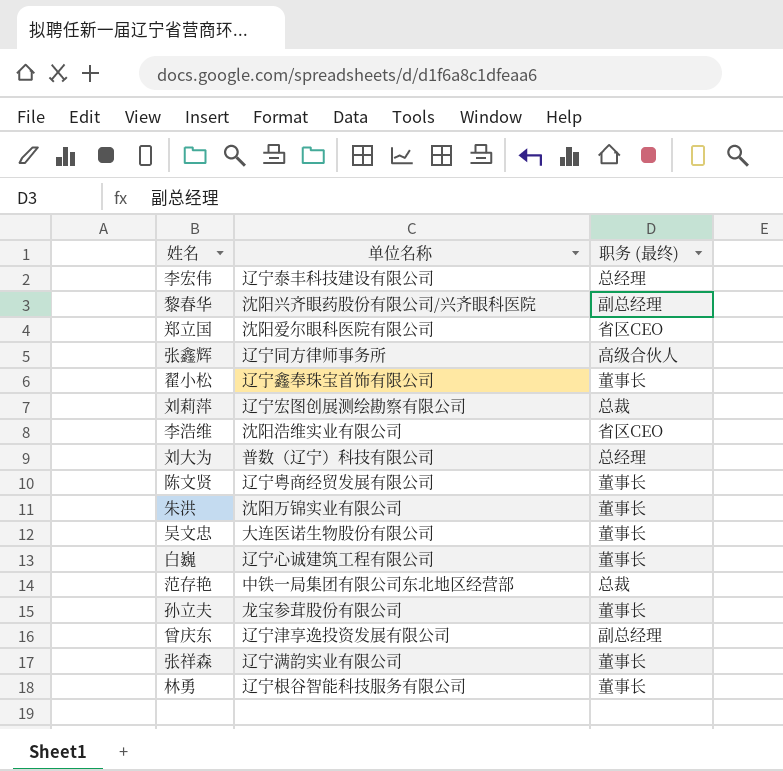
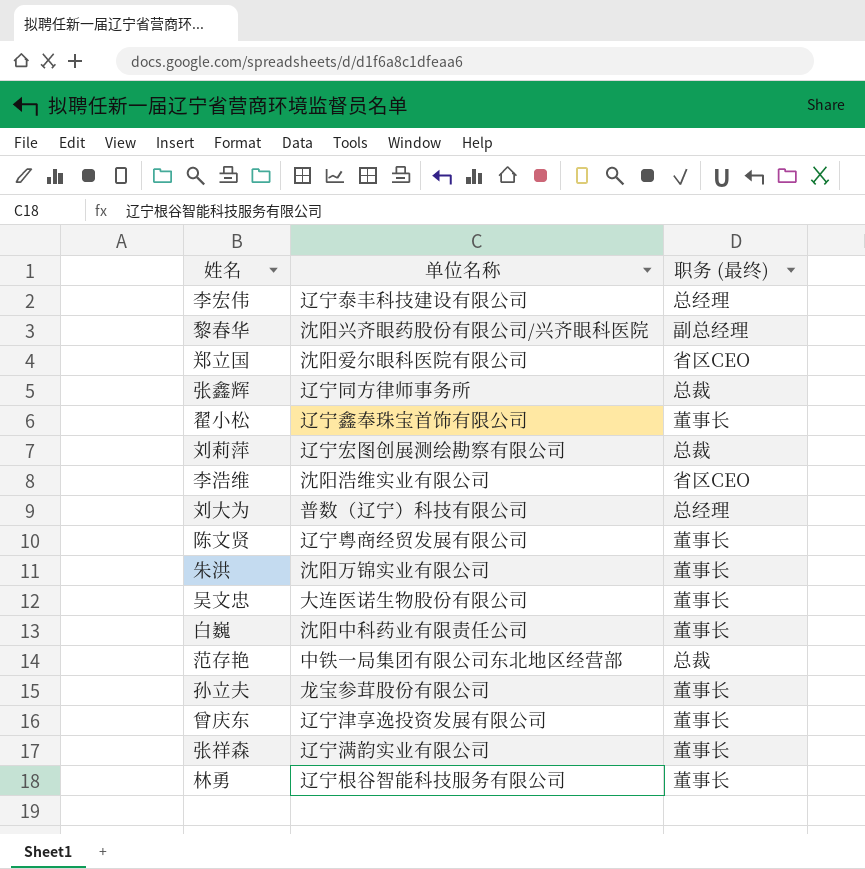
张鑫辉 | 职务 (最终): 高级合伙人 -> 总裁
白巍 | 单位名称: 辽宁心诚建筑工程有限公司 -> 沈阳中科药业有限责任公司
曾庆东 | 职务 (最终): 副总经理 -> 董事长

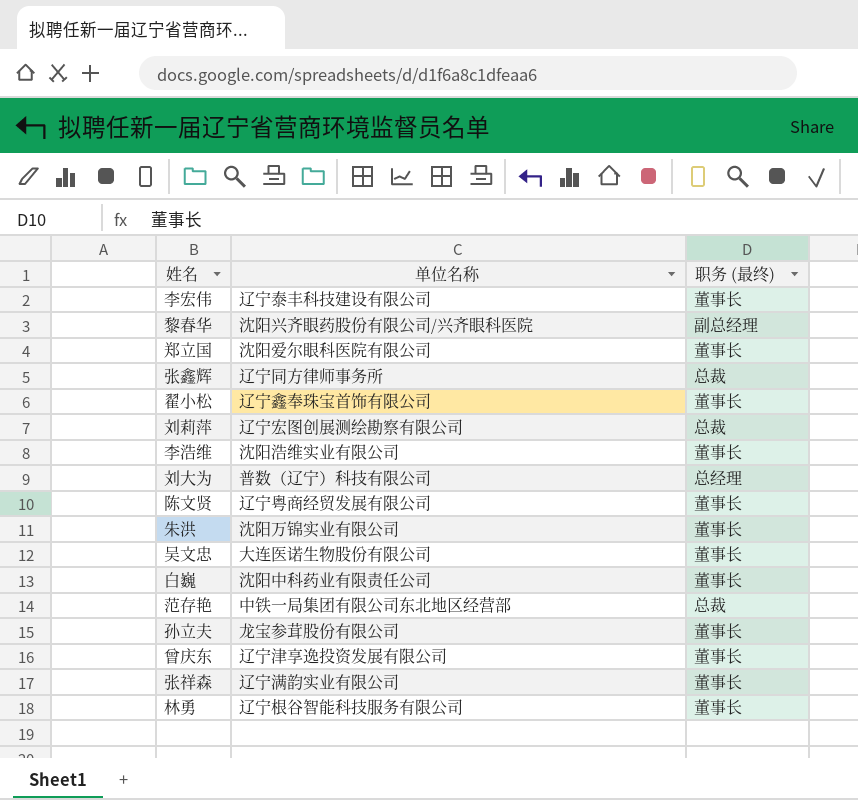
李宏伟 | 职务 (最终): 总经理 -> 董事长
郑立国 | 职务 (最终): 省区CEO -> 董事长
李浩维 | 职务 (最终): 省区CEO -> 董事长

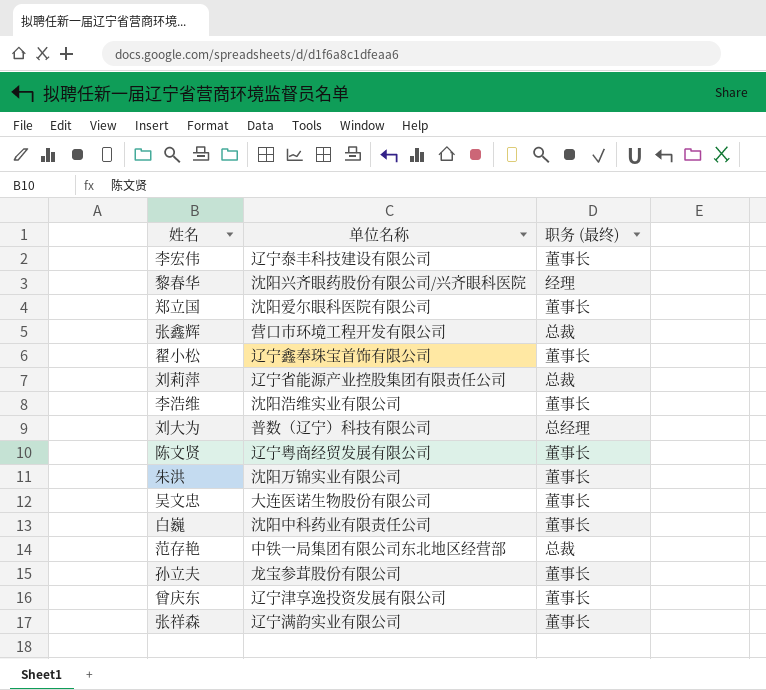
row 林勇: 辽宁根谷智能科技服务有限公司 | 董事长 -> none
黎春华 | 职务 (最终): 副总经理 -> 经理
张鑫辉 | 单位名称: 辽宁同方律师事务所 -> 营口市环境工程开发有限公司
刘莉萍 | 单位名称: 辽宁宏图创展测绘勘察有限公司 -> 辽宁省能源产业控股集团有限责任公司

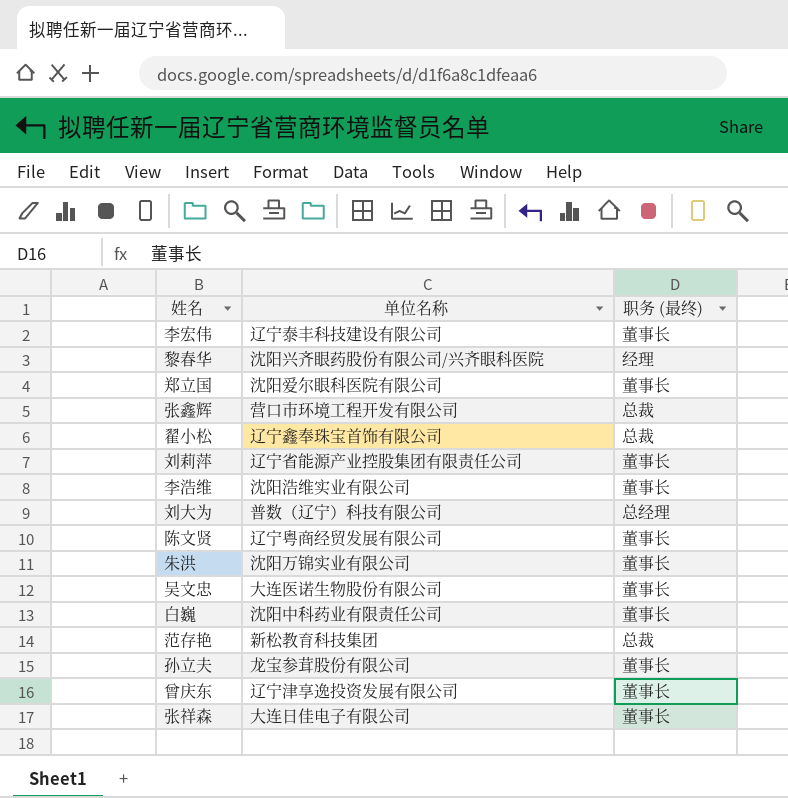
翟小松 | 职务 (最终): 董事长 -> 总裁
刘莉萍 | 职务 (最终): 总裁 -> 董事长
范存艳 | 单位名称: 中铁一局集团有限公司东北地区经营部 -> 新松教育科技集团
张祥森 | 单位名称: 辽宁满韵实业有限公司 -> 大连日佳电子有限公司

